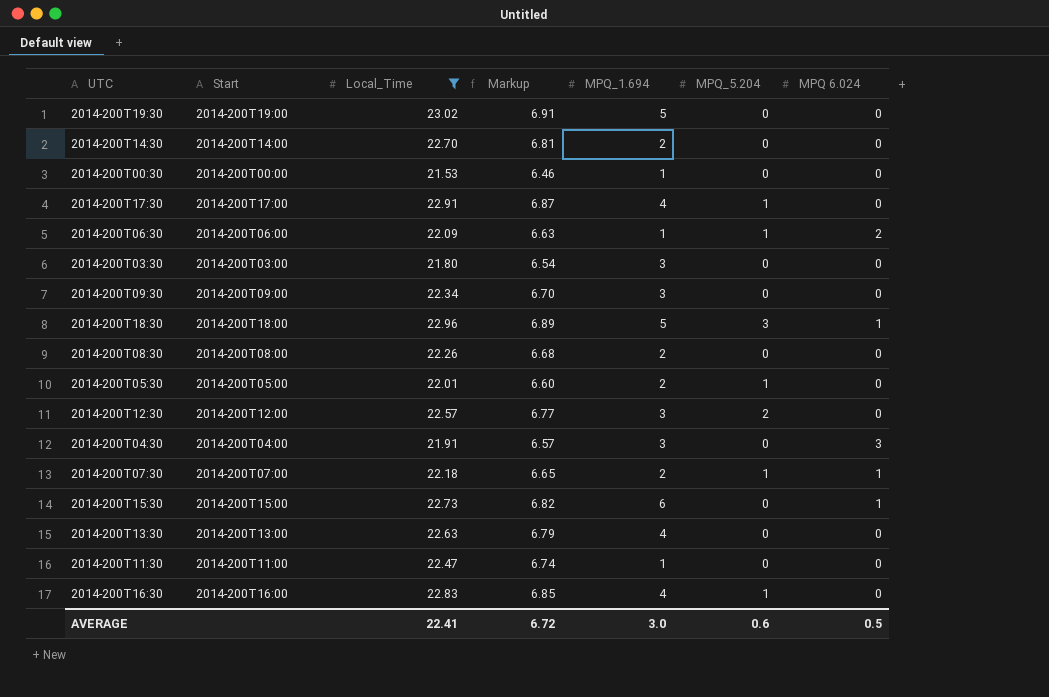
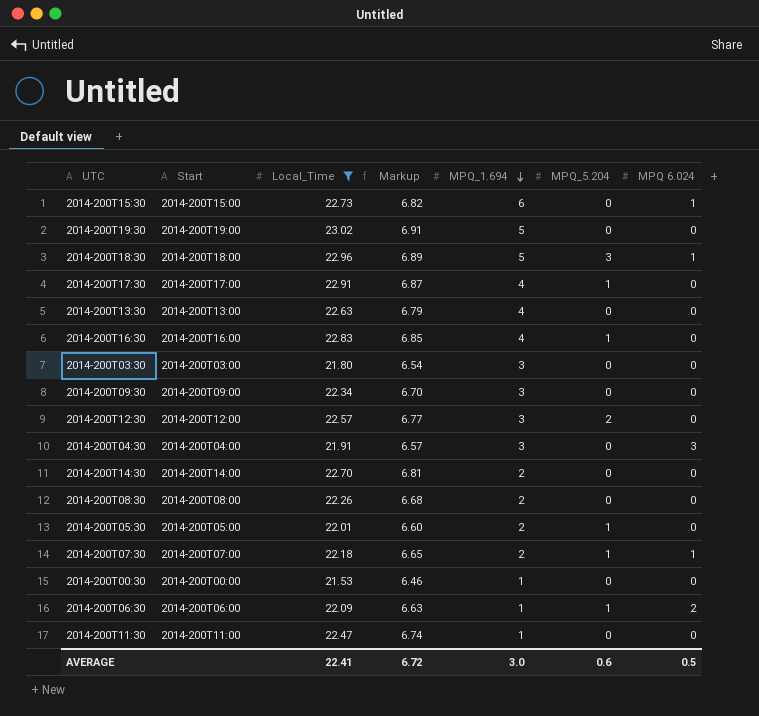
row order: none -> MPQ_1.694 descending

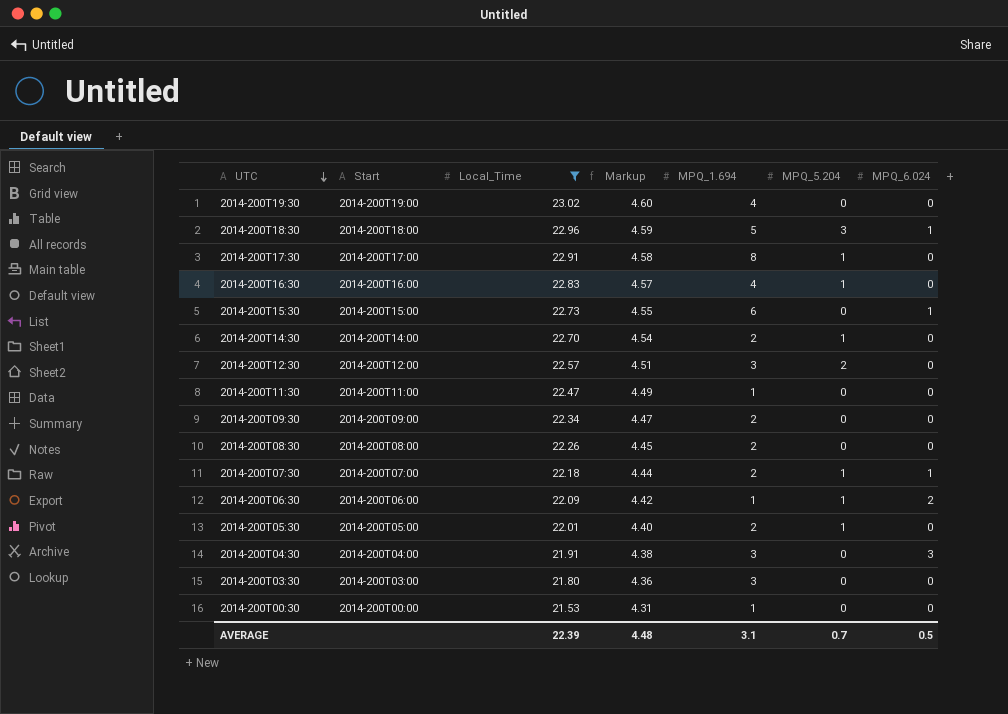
row order: MPQ_1.694 descending -> UTC descending
column Markup | formula: [Local_Time] * 0.3 -> [Local_Time] * 0.2
column name: MPQ 6.024 -> MPQ_6.024
row 2014-200T13:30: 2014-200T13:00 | 22.63 | 6.79 | 4 | 0 | 0 -> none
2014-200T19:30 | MPQ_1.694: 5 -> 4
2014-200T17:30 | MPQ_1.694: 4 -> 8
2014-200T14:30 | MPQ_5.204: 0 -> 1
2014-200T09:30 | MPQ_1.694: 3 -> 2
AVERAGE | Local_Time: 22.41 -> 22.39
AVERAGE | Markup: 6.72 -> 4.48
AVERAGE | MPQ_1.694: 3.0 -> 3.1
AVERAGE | MPQ_5.204: 0.6 -> 0.7

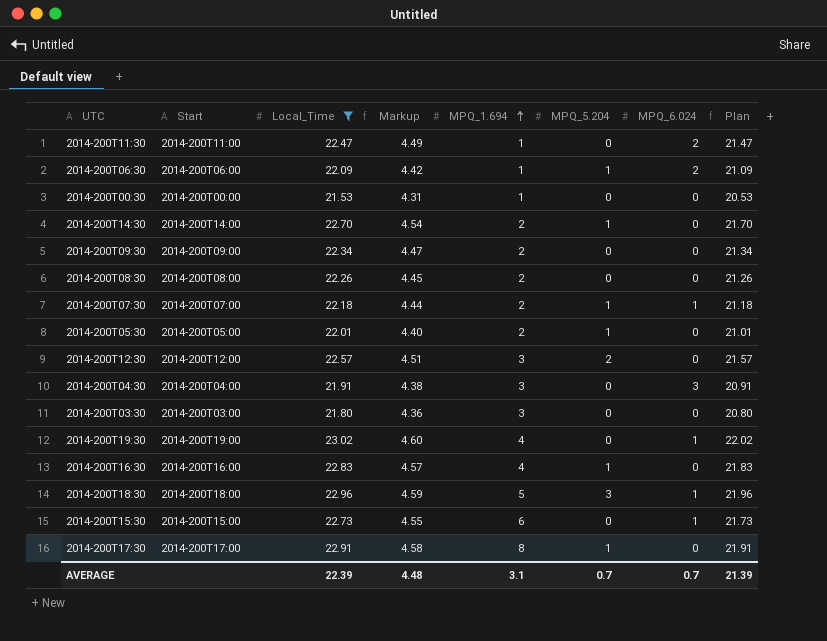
row order: UTC descending -> MPQ_1.694 ascending
column Plan | formula: none -> [Local_Time] - 1
2014-200T11:30 | MPQ_6.024: 0 -> 2
2014-200T19:30 | MPQ_6.024: 0 -> 1
AVERAGE | MPQ_6.024: 0.5 -> 0.7

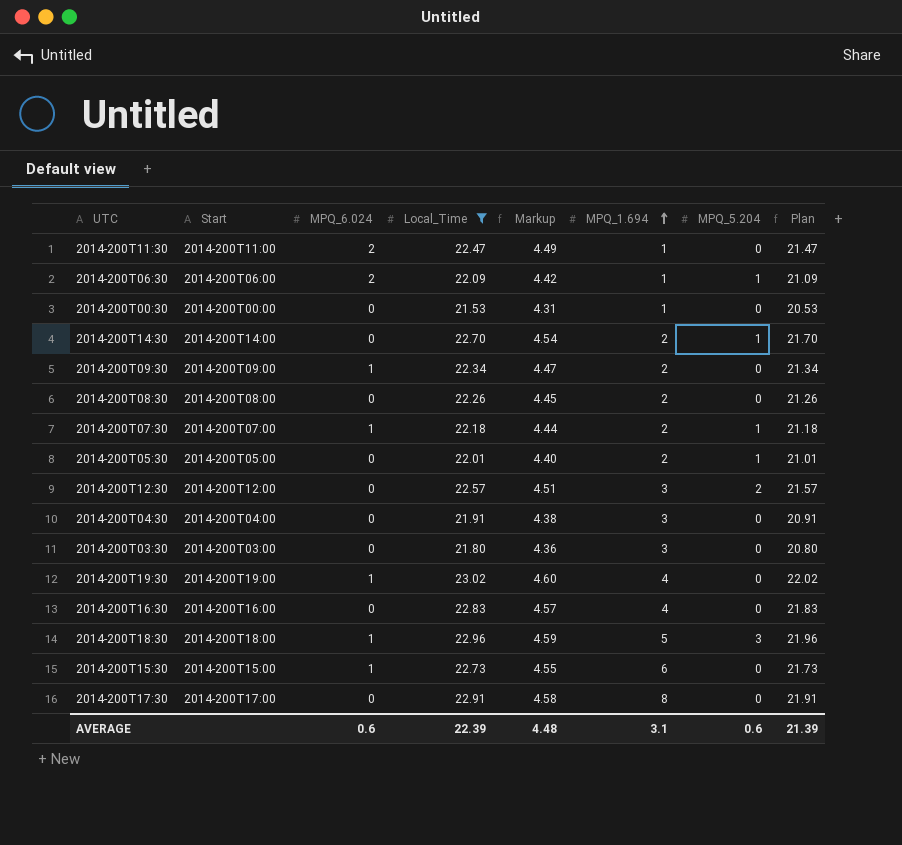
column MPQ_6.024 | position: 7 -> 3
2014-200T09:30 | MPQ_6.024: 0 -> 1
2014-200T04:30 | MPQ_6.024: 3 -> 0
2014-200T16:30 | MPQ_5.204: 1 -> 0
2014-200T17:30 | MPQ_5.204: 1 -> 0
AVERAGE | MPQ_6.024: 0.7 -> 0.6
AVERAGE | MPQ_5.204: 0.7 -> 0.6

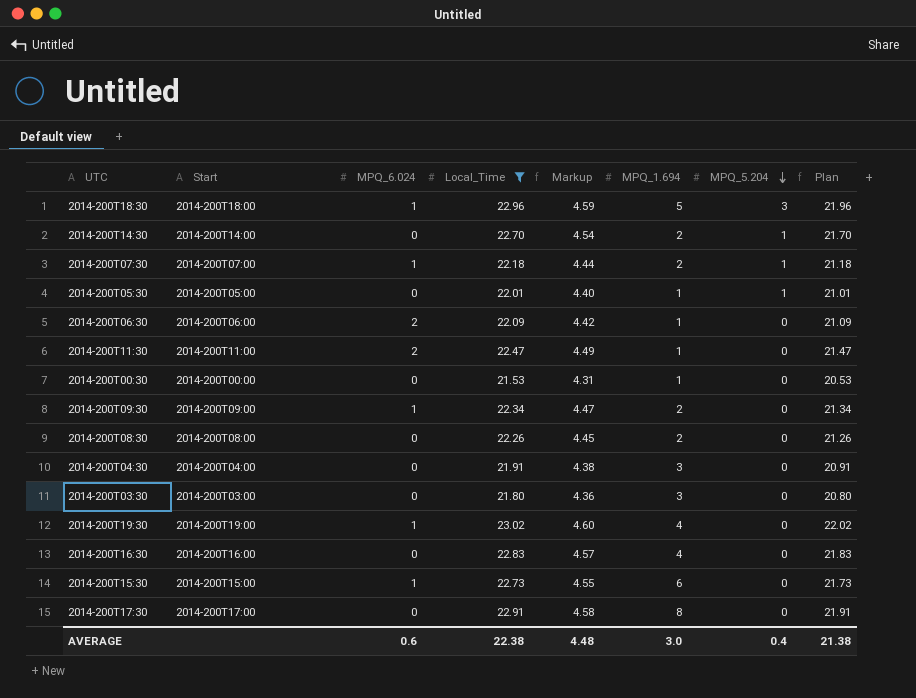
row order: MPQ_1.694 ascending -> MPQ_5.204 descending
row 2014-200T12:30: 2014-200T12:00 | 0 | 22.57 | 4.51 | 3 | 2 | 21.57 -> none
2014-200T05:30 | MPQ_1.694: 2 -> 1
2014-200T06:30 | MPQ_5.204: 1 -> 0
AVERAGE | Local_Time: 22.39 -> 22.38
AVERAGE | MPQ_1.694: 3.1 -> 3.0
AVERAGE | MPQ_5.204: 0.6 -> 0.4
AVERAGE | Plan: 21.39 -> 21.38

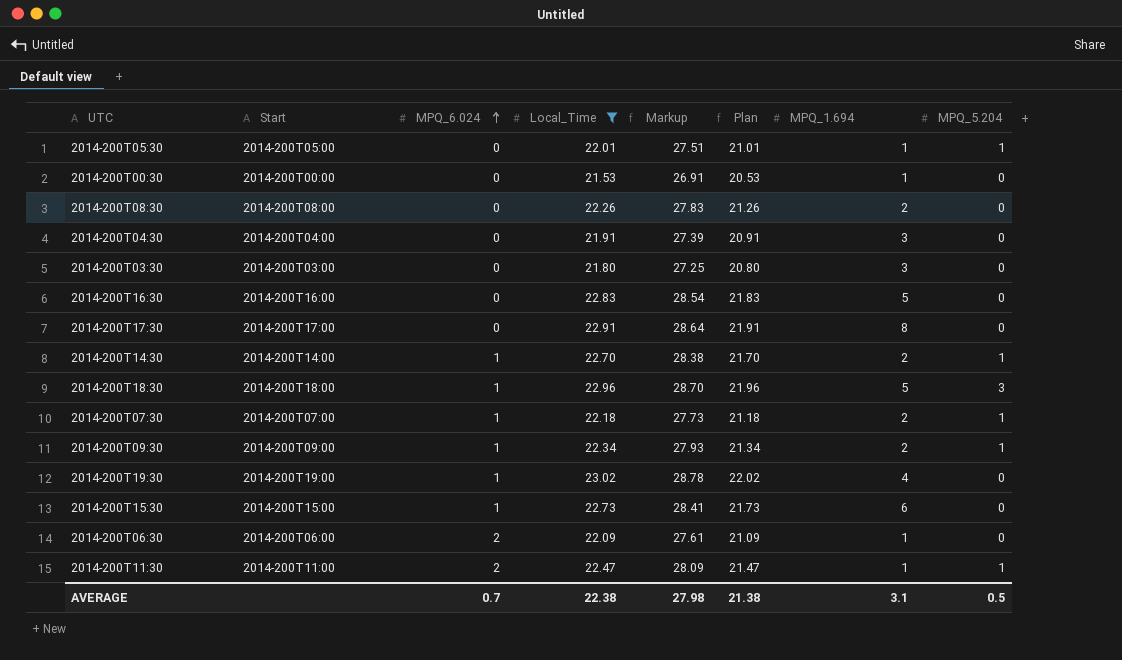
row order: MPQ_5.204 descending -> MPQ_6.024 ascending
column Markup | formula: [Local_Time] * 0.2 -> [Local_Time] * 1.25
column Plan | position: 8 -> 6
2014-200T16:30 | MPQ_1.694: 4 -> 5
2014-200T14:30 | MPQ_6.024: 0 -> 1
2014-200T09:30 | MPQ_5.204: 0 -> 1
2014-200T11:30 | MPQ_5.204: 0 -> 1
AVERAGE | MPQ_6.024: 0.6 -> 0.7
AVERAGE | Markup: 4.48 -> 27.98
AVERAGE | MPQ_1.694: 3.0 -> 3.1
AVERAGE | MPQ_5.204: 0.4 -> 0.5

